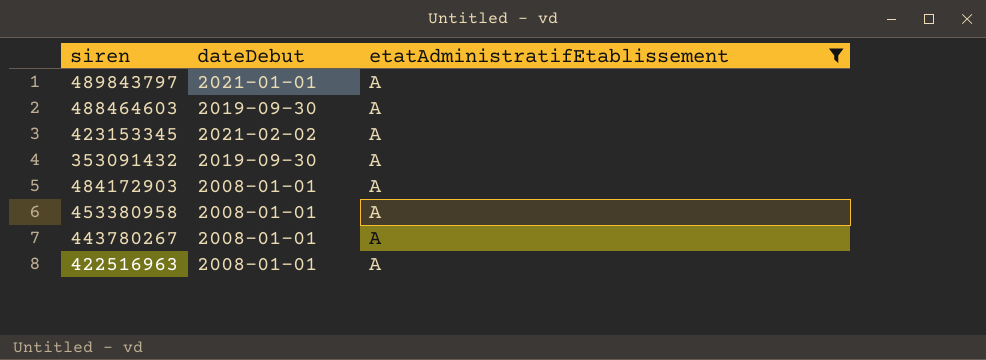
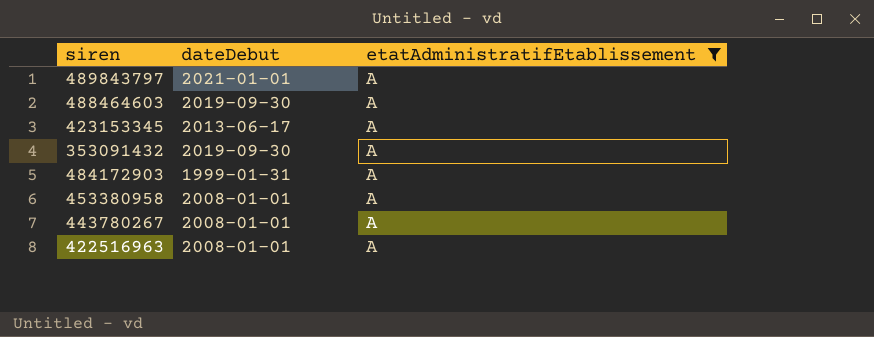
423153345 | dateDebut: 2021-02-02 -> 2013-06-17
484172903 | dateDebut: 2008-01-01 -> 1999-01-31

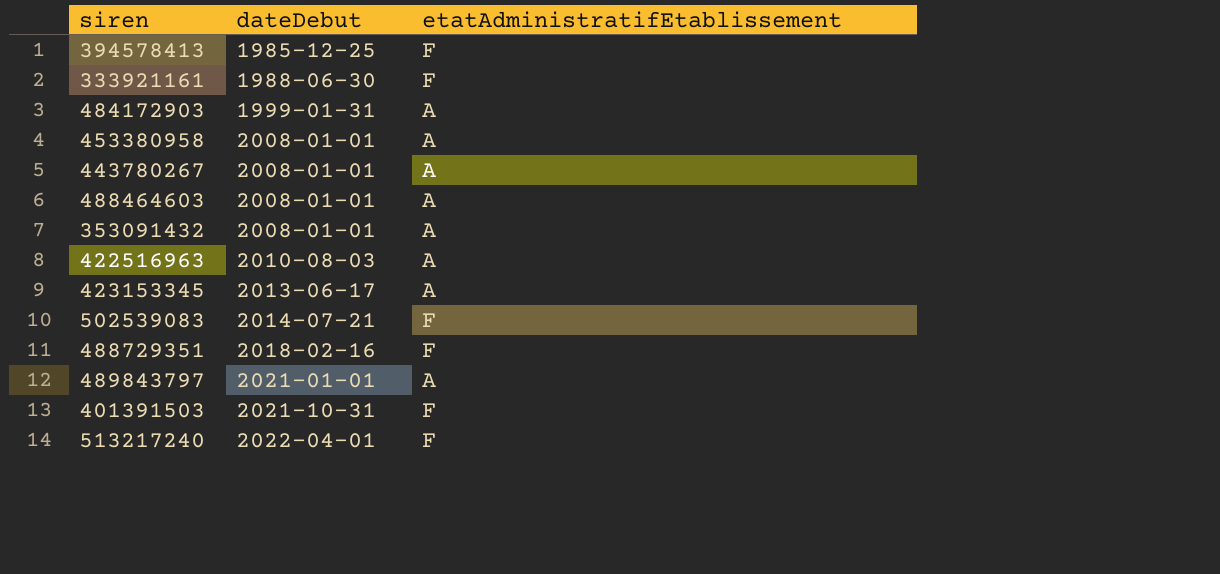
filter: etatAdministratifEtablissement = A -> none
row order: none -> dateDebut ascending
488464603 | dateDebut: 2019-09-30 -> 2008-01-01
353091432 | dateDebut: 2019-09-30 -> 2008-01-01
422516963 | dateDebut: 2008-01-01 -> 2010-08-03

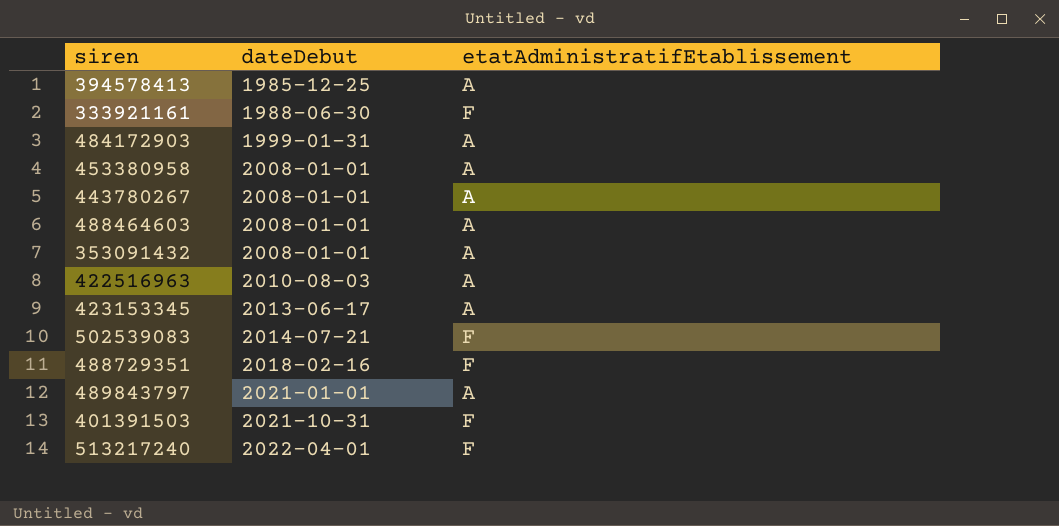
394578413 | etatAdministratifEtablissement: F -> A

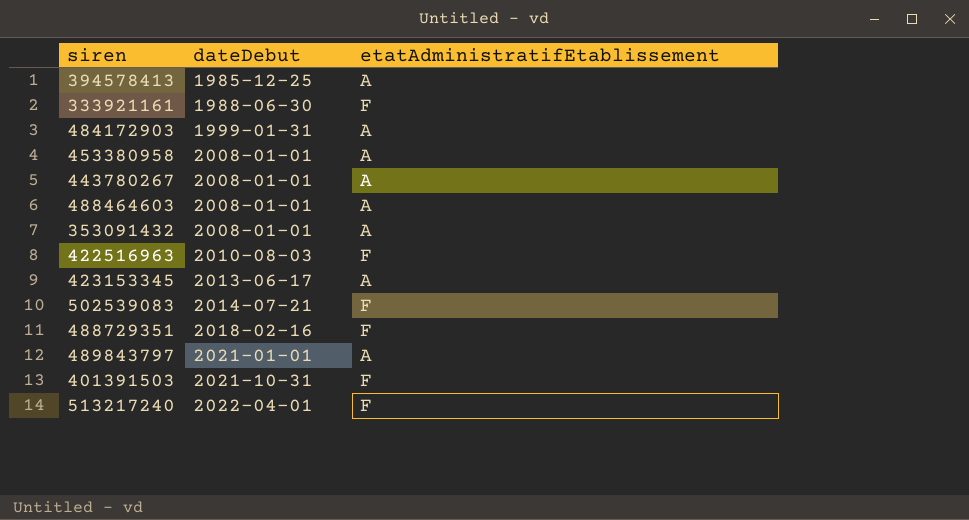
422516963 | etatAdministratifEtablissement: A -> F

